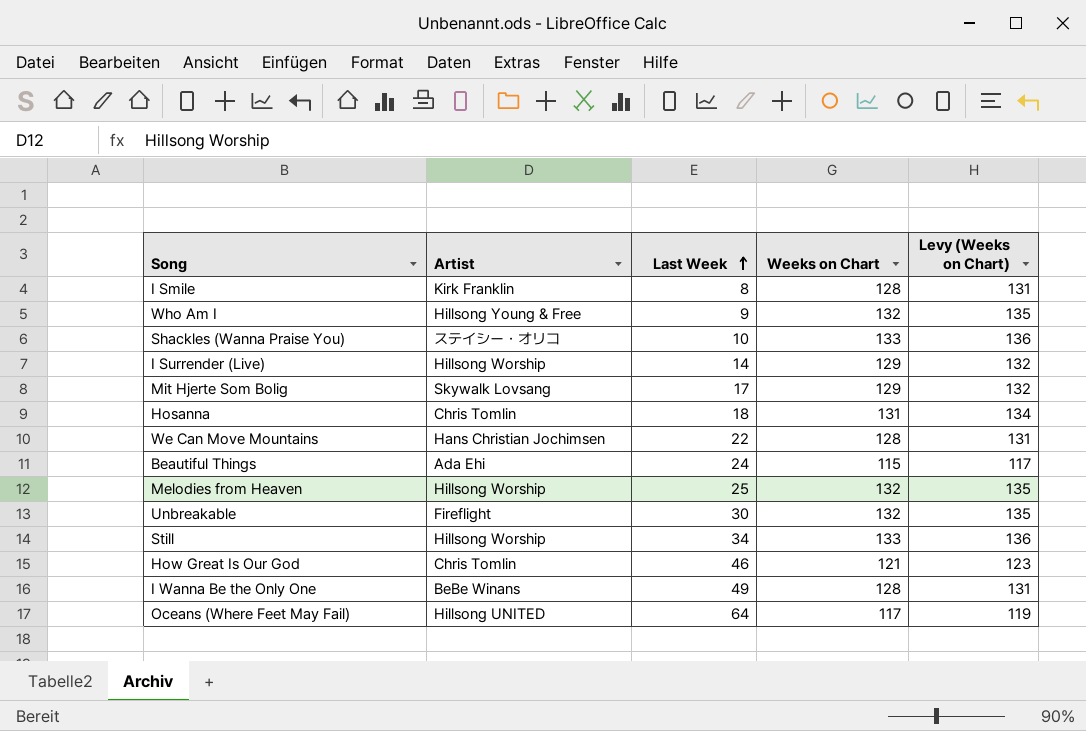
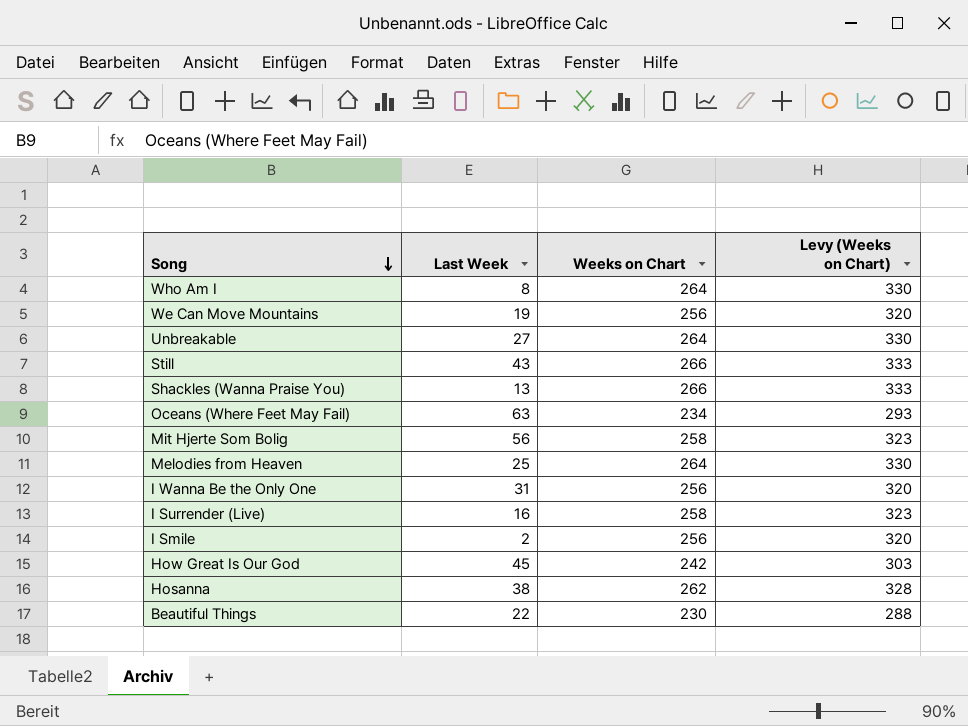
row order: Last Week ascending -> Song descending
column Artist | position: 2 -> none
column Levy (Weeks on Chart) | formula: [Weeks on Chart] * 1.02 -> [Weeks on Chart] * 1.25
Who Am I | Last Week: 9 -> 8
Who Am I | Weeks on Chart: 132 -> 264
We Can Move Mountains | Last Week: 22 -> 19
We Can Move Mountains | Weeks on Chart: 128 -> 256
Unbreakable | Last Week: 30 -> 27
Unbreakable | Weeks on Chart: 132 -> 264
Still | Last Week: 34 -> 43
Still | Weeks on Chart: 133 -> 266
Shackles (Wanna Praise You) | Last Week: 10 -> 13
Shackles (Wanna Praise You) | Weeks on Chart: 133 -> 266
Oceans (Where Feet May Fail) | Last Week: 64 -> 63
Oceans (Where Feet May Fail) | Weeks on Chart: 117 -> 234
Mit Hjerte Som Bolig | Last Week: 17 -> 56
Mit Hjerte Som Bolig | Weeks on Chart: 129 -> 258
Melodies from Heaven | Weeks on Chart: 132 -> 264
I Wanna Be the Only One | Last Week: 49 -> 31
I Wanna Be the Only One | Weeks on Chart: 128 -> 256
I Surrender (Live) | Last Week: 14 -> 16
I Surrender (Live) | Weeks on Chart: 129 -> 258
I Smile | Last Week: 8 -> 2
I Smile | Weeks on Chart: 128 -> 256
How Great Is Our God | Last Week: 46 -> 45
How Great Is Our God | Weeks on Chart: 121 -> 242
Hosanna | Last Week: 18 -> 38
Hosanna | Weeks on Chart: 131 -> 262
Beautiful Things | Last Week: 24 -> 22
Beautiful Things | Weeks on Chart: 115 -> 230

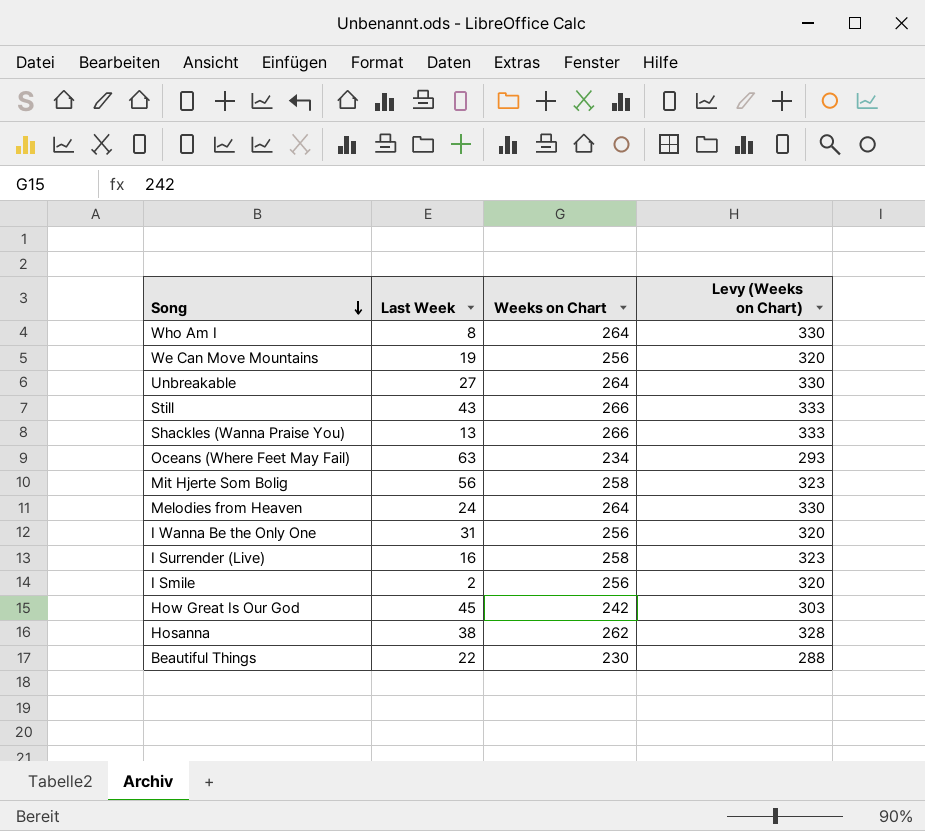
Melodies from Heaven | Last Week: 25 -> 24

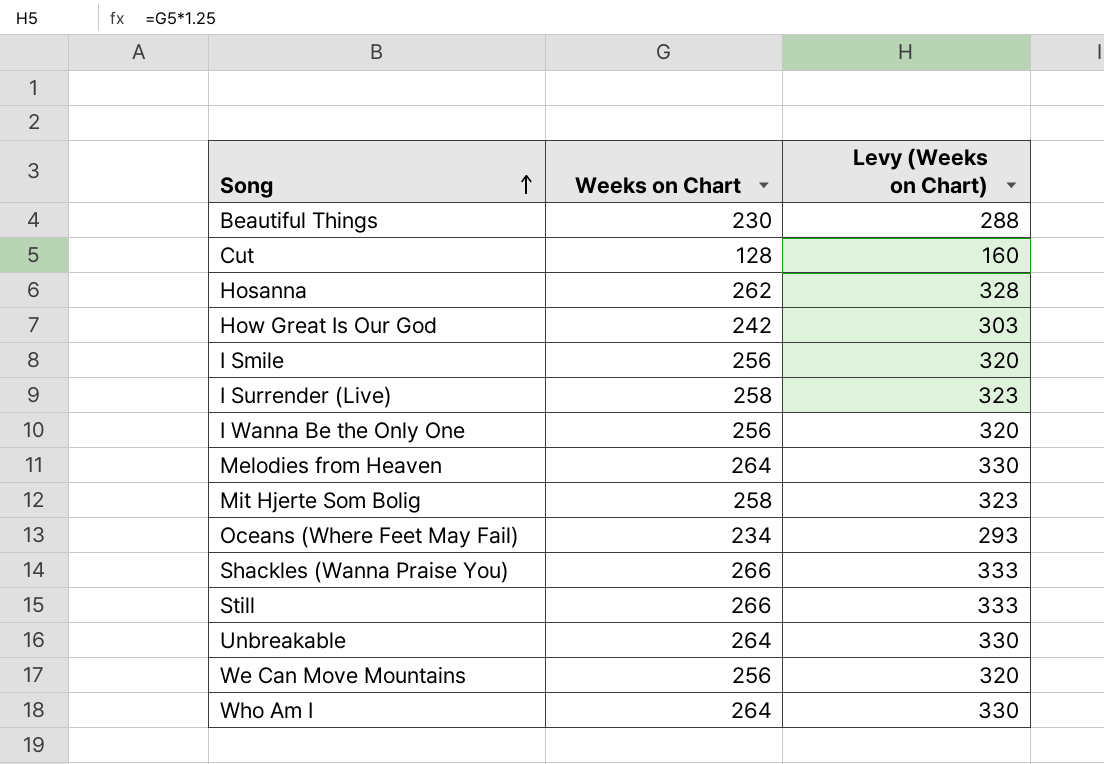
row order: Song descending -> Song ascending
column Last Week | position: 2 -> none
row Cut: none -> 128 | 160

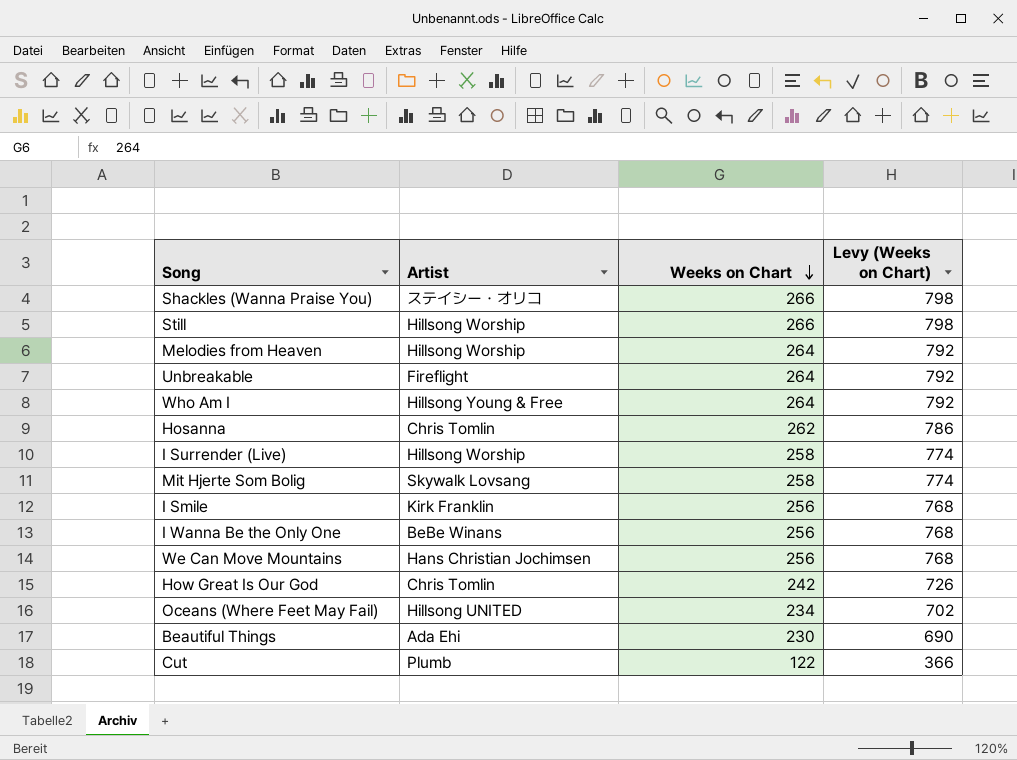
row order: Song ascending -> Weeks on Chart descending
column Artist | position: none -> 2
column Levy (Weeks on Chart) | formula: [Weeks on Chart] * 1.25 -> [Weeks on Chart] * 3
Cut | Weeks on Chart: 128 -> 122

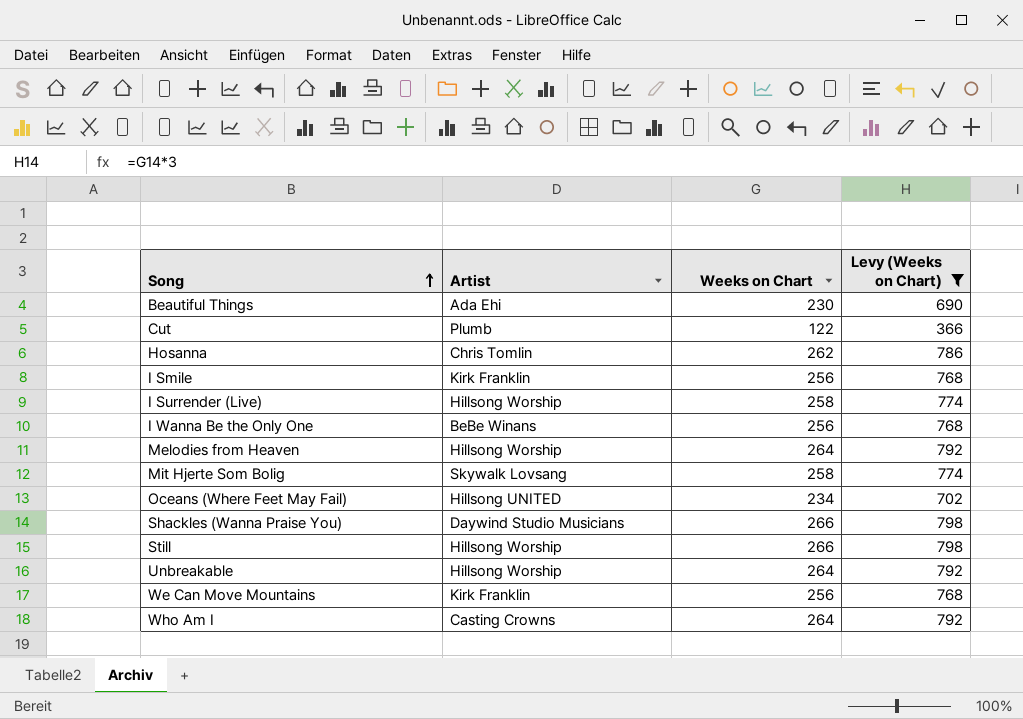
filter: none -> Levy (Weeks on Chart) != 726
row order: Weeks on Chart descending -> Song ascending
Shackles (Wanna Praise You) | Artist: ステイシー・オリコ -> Daywind Studio Musicians
Unbreakable | Artist: Fireflight -> Hillsong Worship
We Can Move Mountains | Artist: Hans Christian Jochimsen -> Kirk Franklin
Who Am I | Artist: Hillsong Young & Free -> Casting Crowns

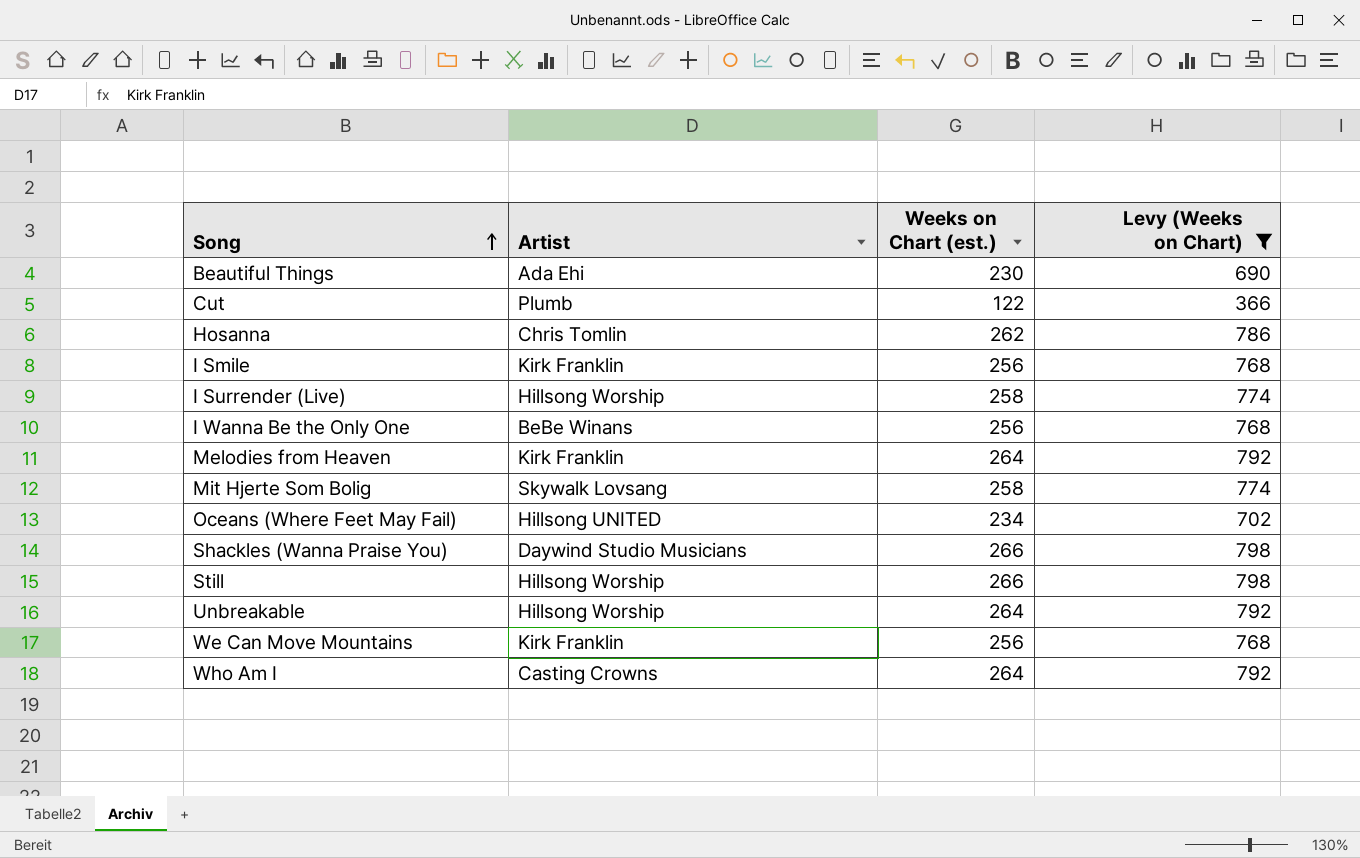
column name: Weeks on Chart -> Weeks on Chart (est.)
Melodies from Heaven | Artist: Hillsong Worship -> Kirk Franklin

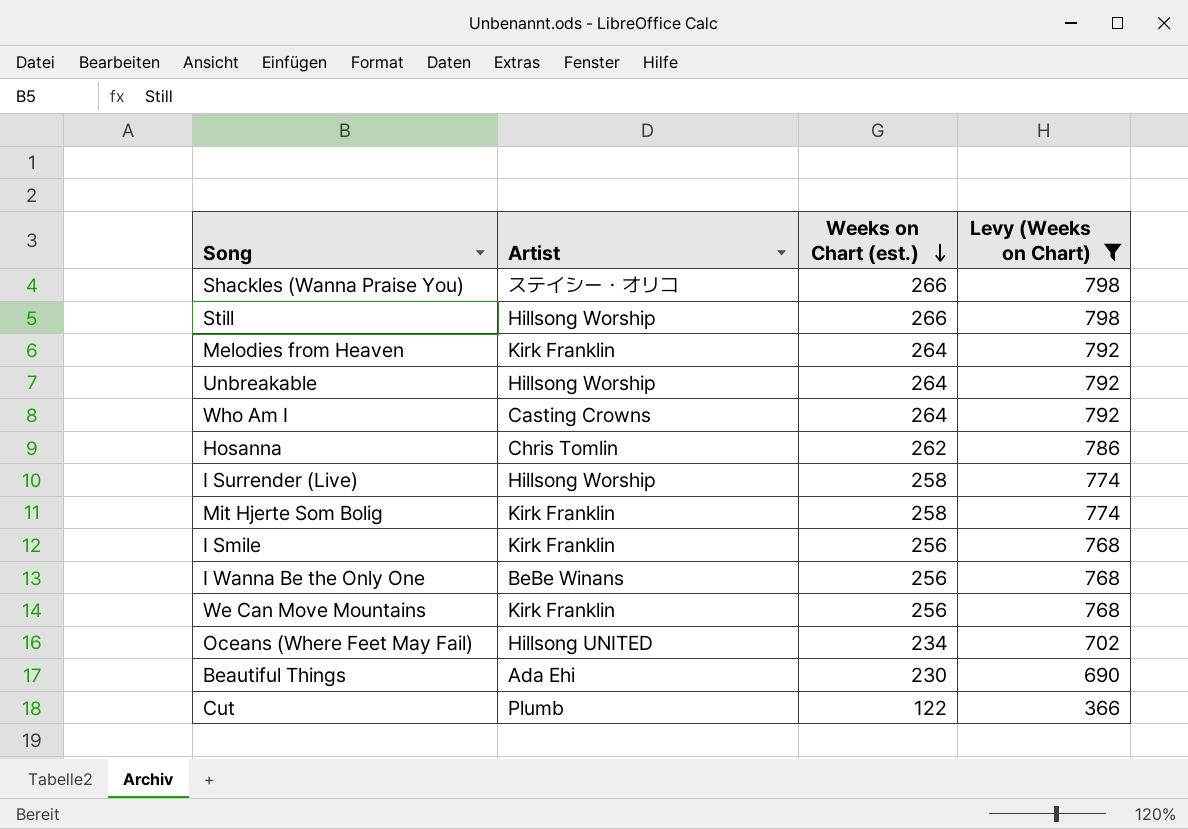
row order: Song ascending -> Weeks on Chart (est.) descending
Shackles (Wanna Praise You) | Artist: Daywind Studio Musicians -> ステイシー・オリコ
Mit Hjerte Som Bolig | Artist: Skywalk Lovsang -> Kirk Franklin

